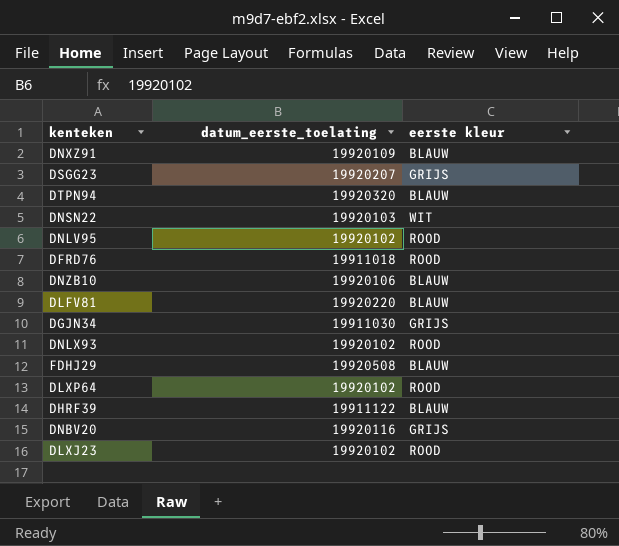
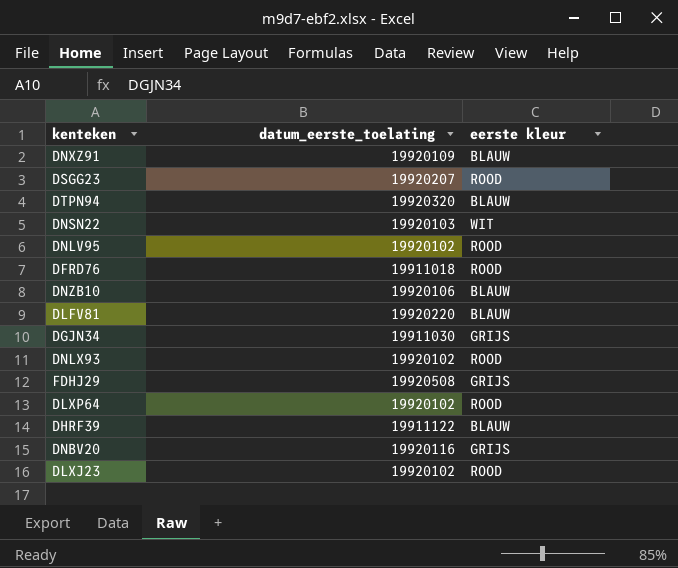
DSGG23 | eerste kleur: GRIJS -> ROOD
FDHJ29 | eerste kleur: BLAUW -> GRIJS

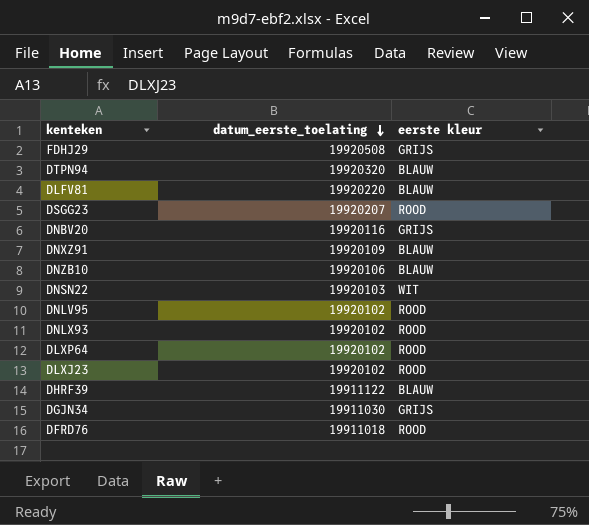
row order: none -> datum_eerste_toelating descending

